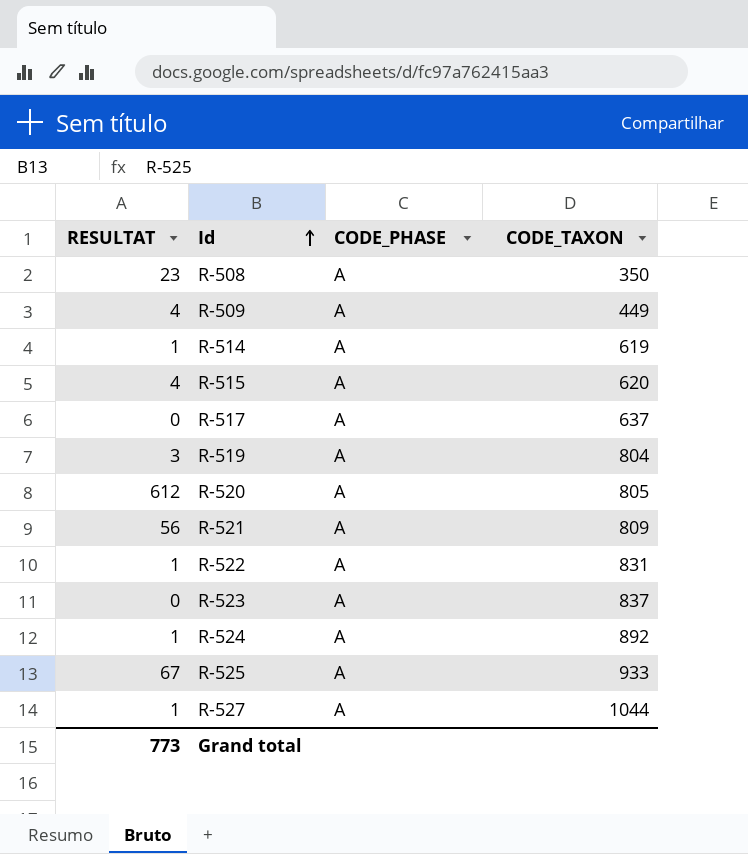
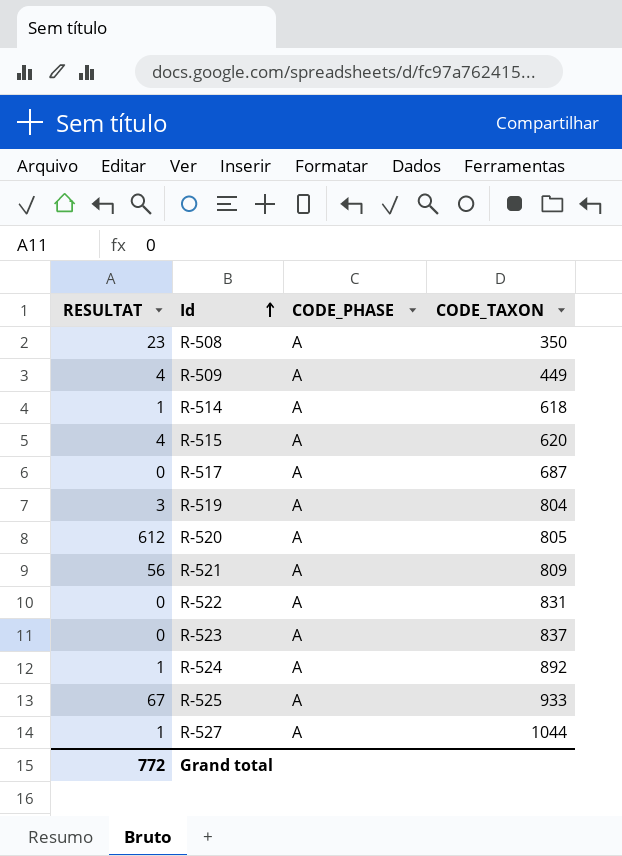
R-514 | CODE_TAXON: 619 -> 618
R-517 | CODE_TAXON: 637 -> 687
R-522 | RESULTAT: 1 -> 0
Grand total | RESULTAT: 773 -> 772

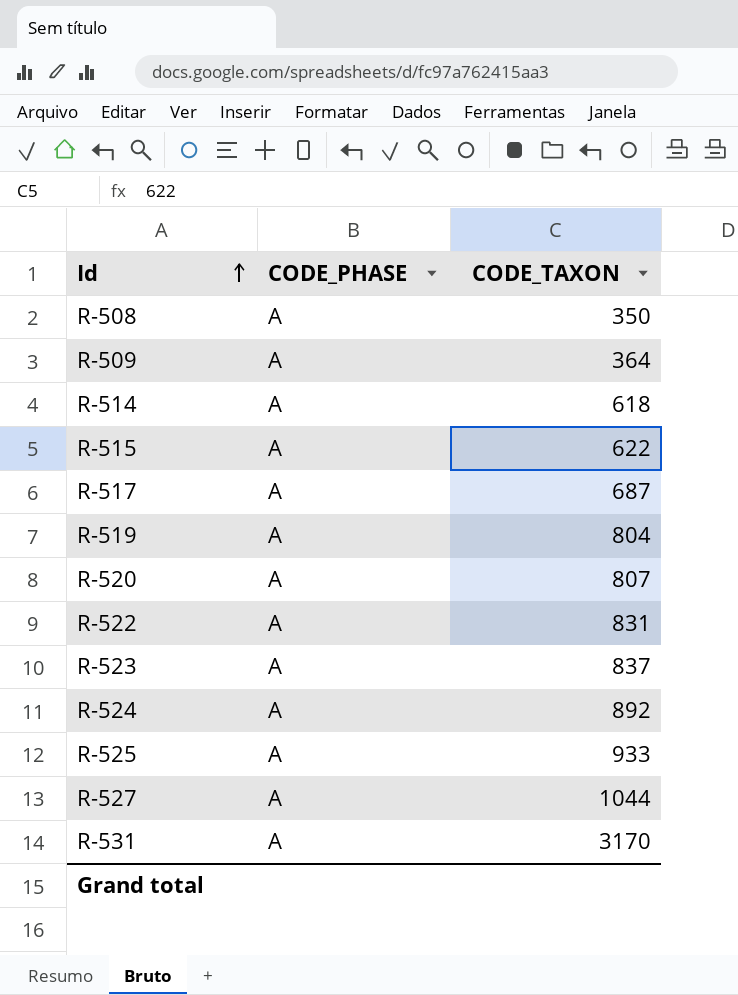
column RESULTAT | position: 1 -> none
row R-521: 56 | A | 809 -> none
R-509 | CODE_TAXON: 449 -> 364
R-515 | CODE_TAXON: 620 -> 622
R-520 | CODE_TAXON: 805 -> 807
row R-531: none -> A | 3170

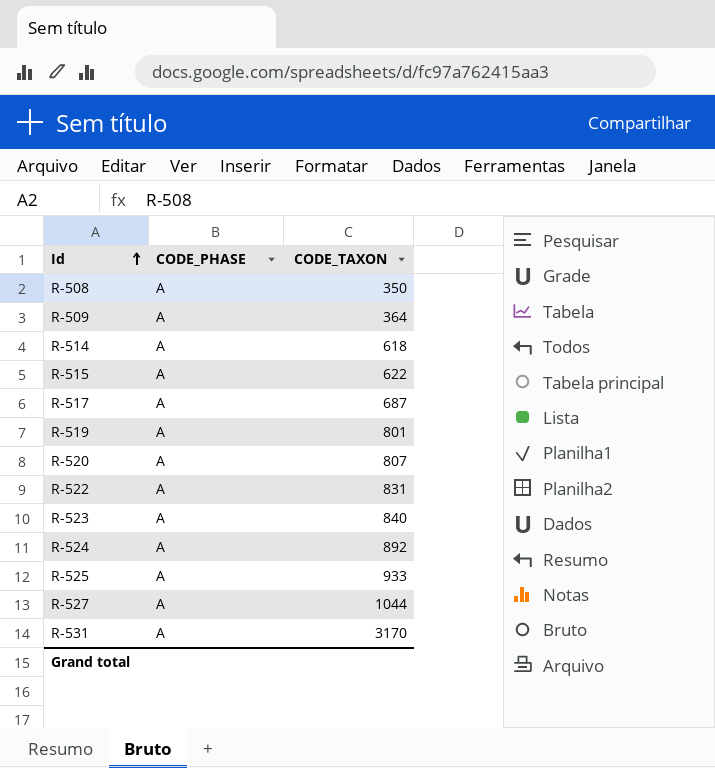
R-519 | CODE_TAXON: 804 -> 801
R-523 | CODE_TAXON: 837 -> 840

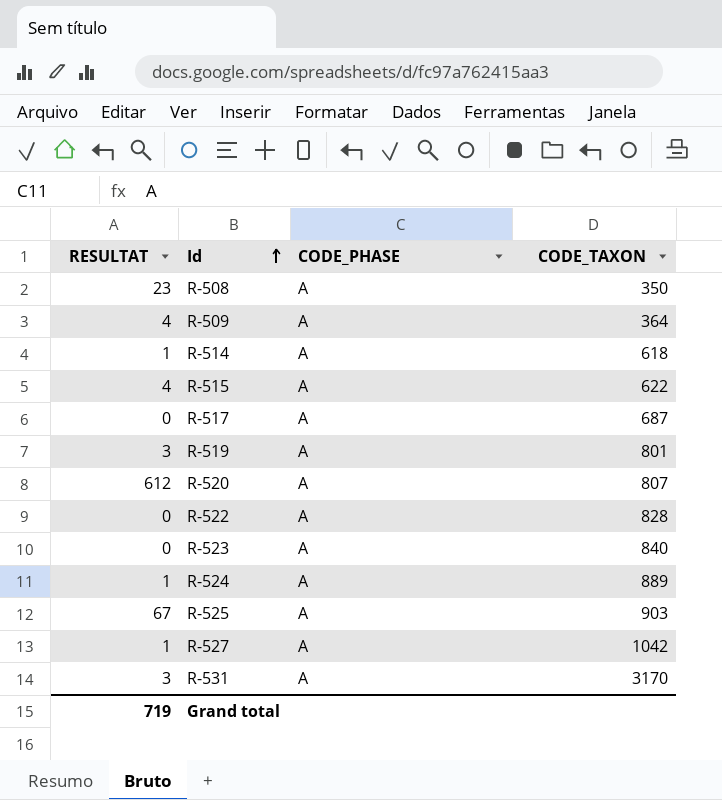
column RESULTAT | position: none -> 1
R-522 | CODE_TAXON: 831 -> 828
R-524 | CODE_TAXON: 892 -> 889
R-525 | CODE_TAXON: 933 -> 903
R-527 | CODE_TAXON: 1044 -> 1042

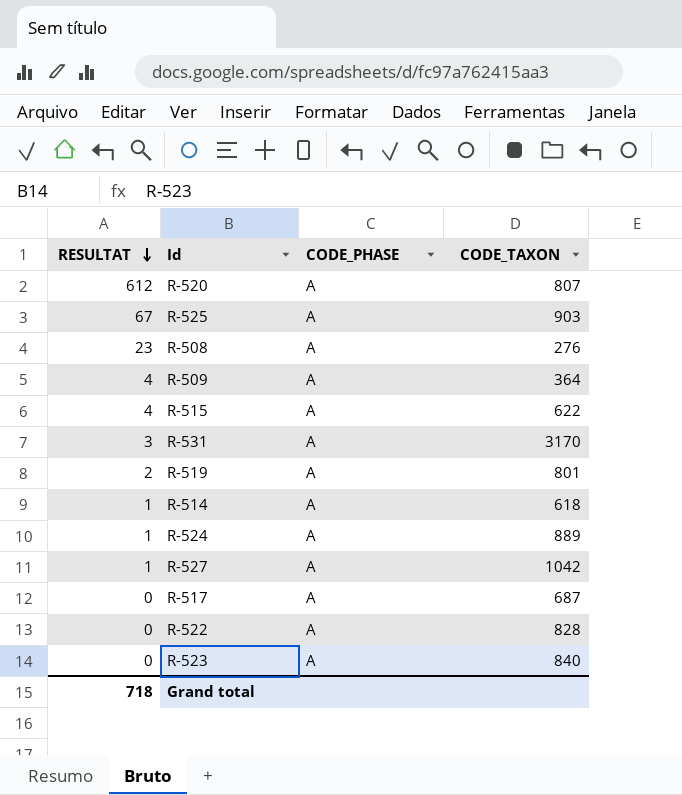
row order: Id ascending -> RESULTAT descending
R-508 | CODE_TAXON: 350 -> 276
R-519 | RESULTAT: 3 -> 2
Grand total | RESULTAT: 719 -> 718

